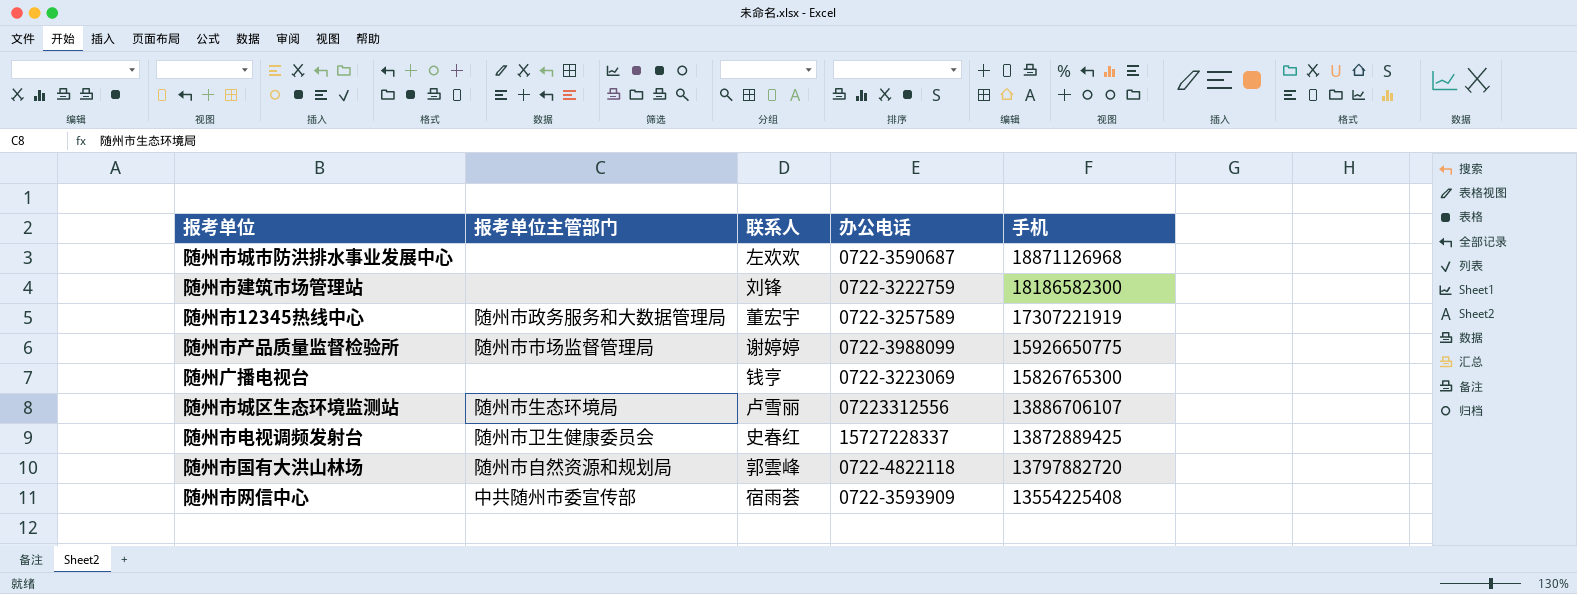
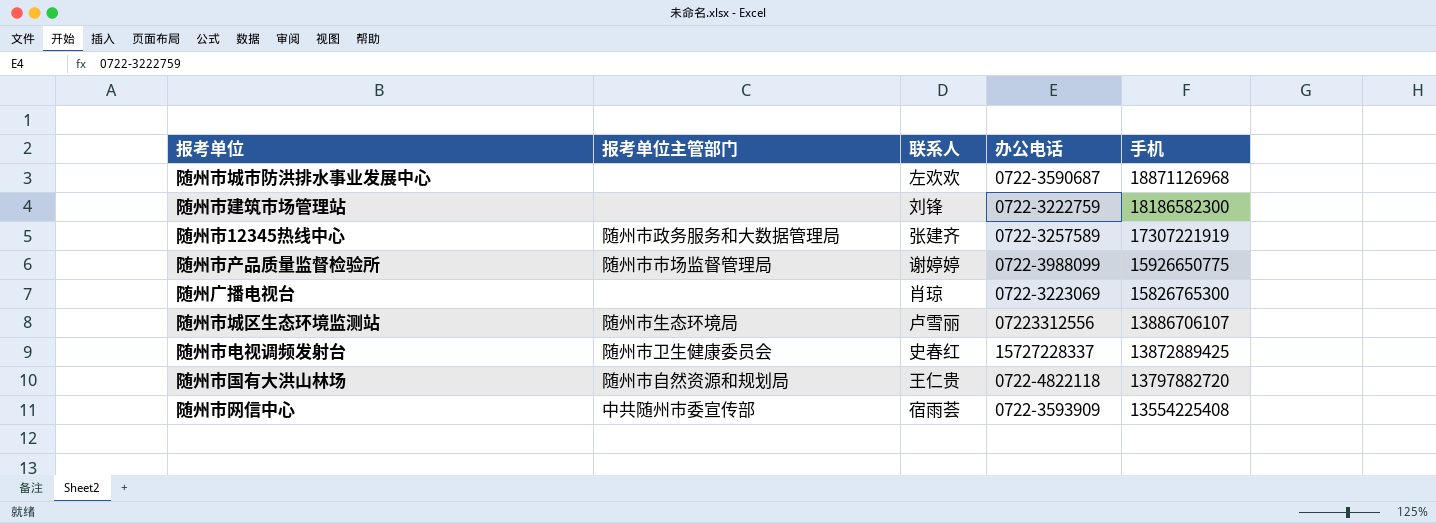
随州市12345热线中心 | 联系人: 董宏宇 -> 张建齐
随州广播电视台 | 联系人: 钱亨 -> 肖琼
随州市国有大洪山林场 | 联系人: 郭雲峰 -> 王仁贵

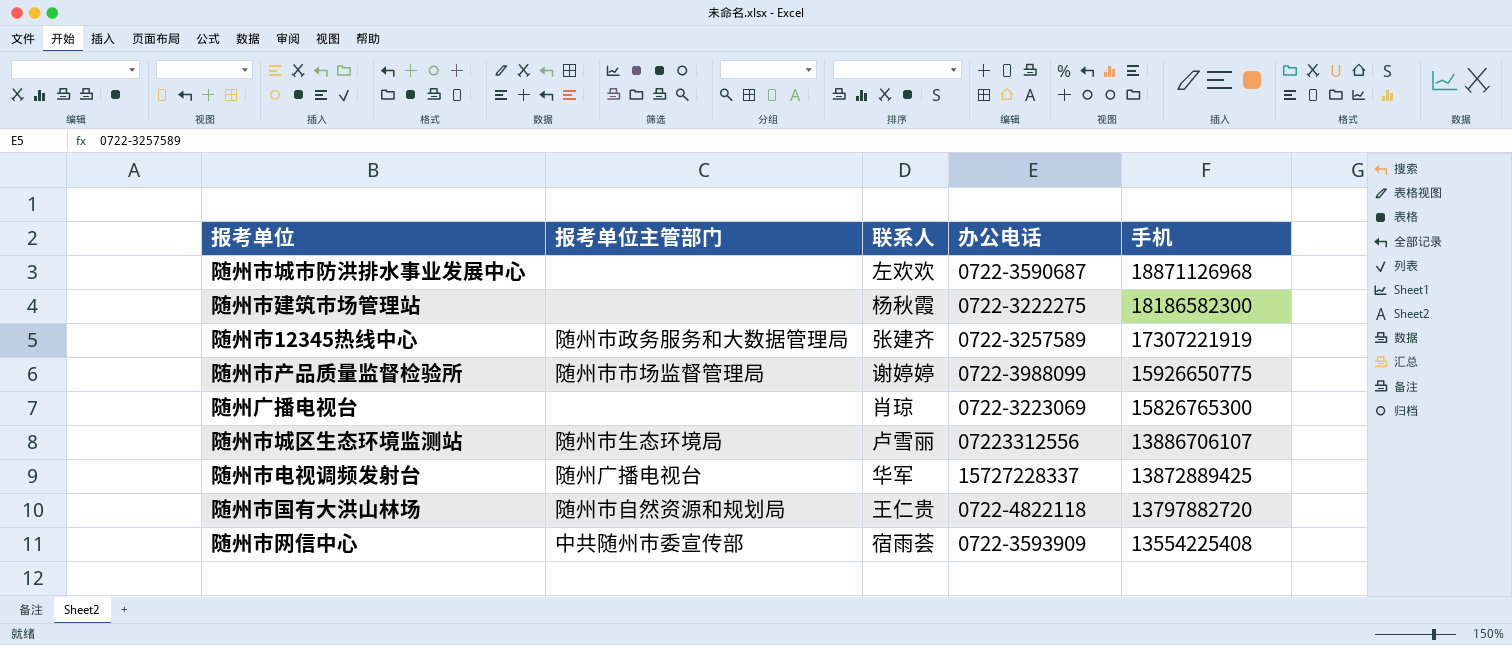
随州市建筑市场管理站 | 联系人: 刘锋 -> 杨秋霞
随州市建筑市场管理站 | 办公电话: 0722-3222759 -> 0722-3222275
随州市电视调频发射台 | 报考单位主管部门: 随州市卫生健康委员会 -> 随州广播电视台
随州市电视调频发射台 | 联系人: 史春红 -> 华军

